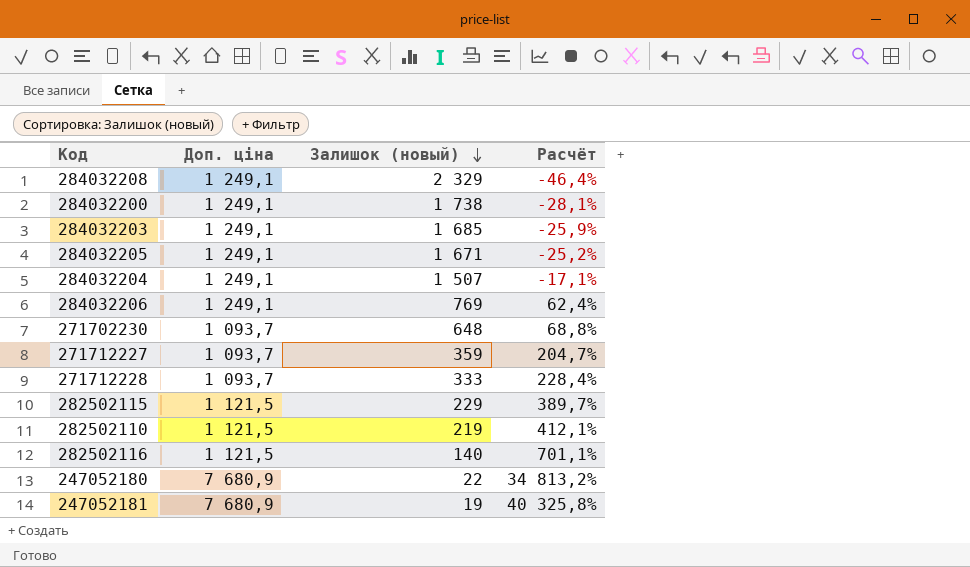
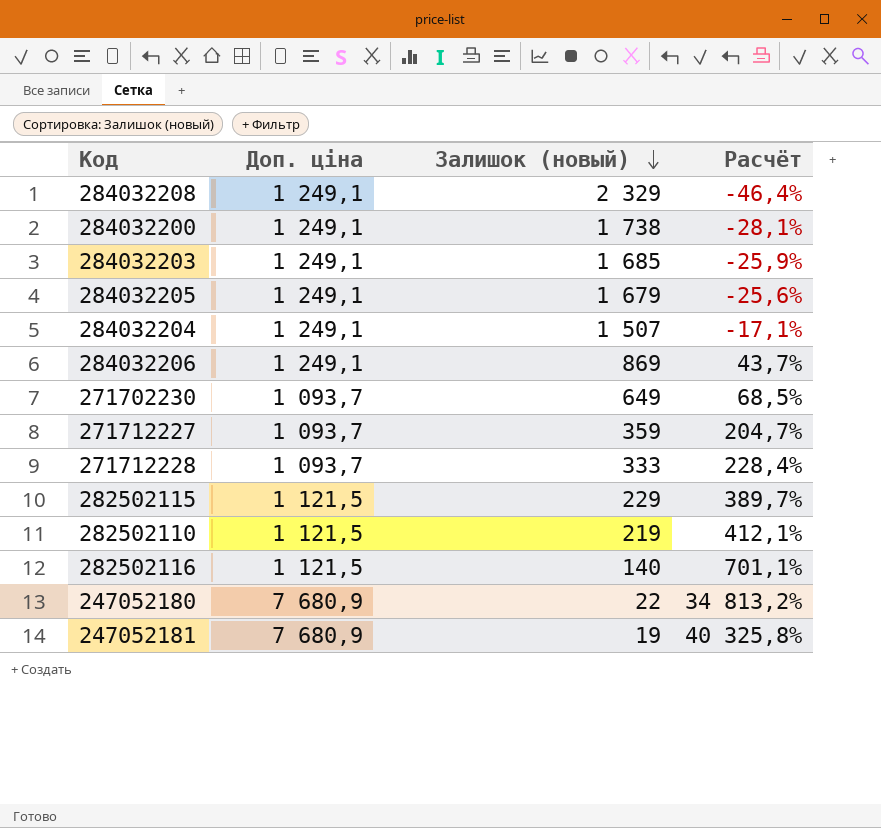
284032205 | Залишок (новый): 1 671 -> 1 679
284032205 | Расчёт: -25,2% -> -25,6%
284032206 | Залишок (новый): 769 -> 869
284032206 | Расчёт: 62,4% -> 43,7%
271702230 | Залишок (новый): 648 -> 649
271702230 | Расчёт: 68,8% -> 68,5%

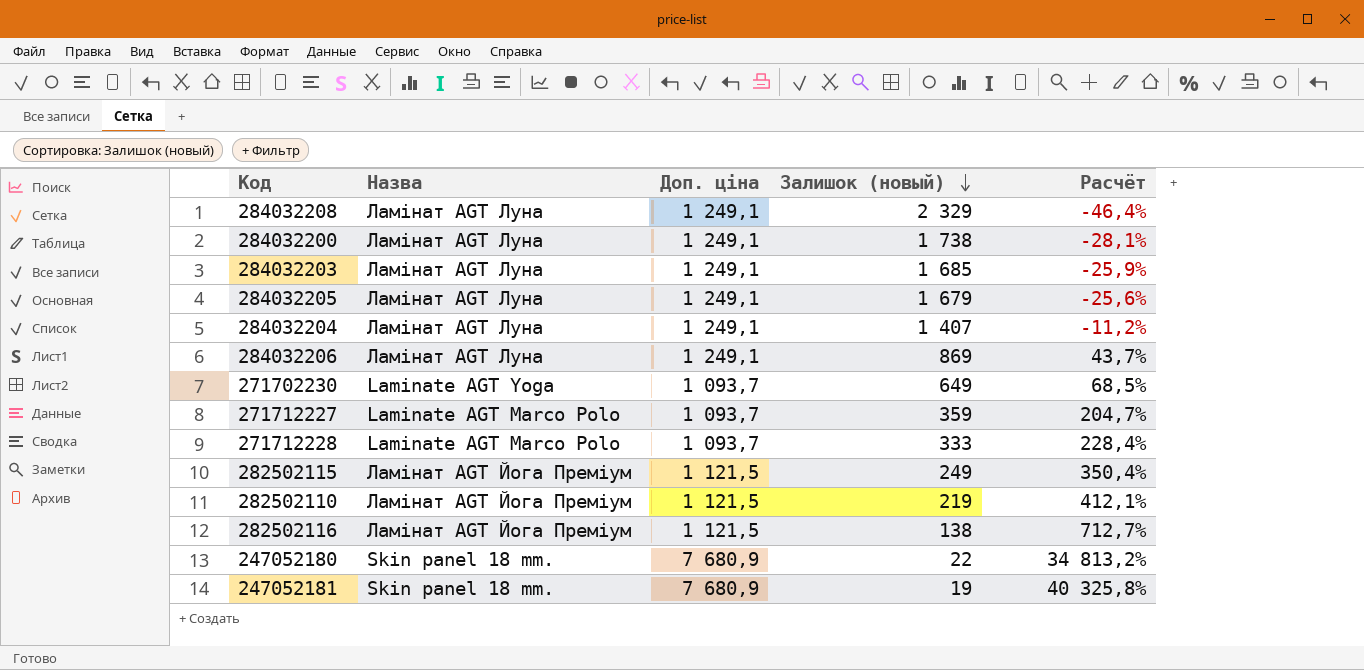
column Назва | position: none -> 2
284032204 | Залишок (новый): 1 507 -> 1 407
284032204 | Расчёт: -17,1% -> -11,2%
282502115 | Залишок (новый): 229 -> 249
282502115 | Расчёт: 389,7% -> 350,4%
282502116 | Залишок (новый): 140 -> 138
282502116 | Расчёт: 701,1% -> 712,7%

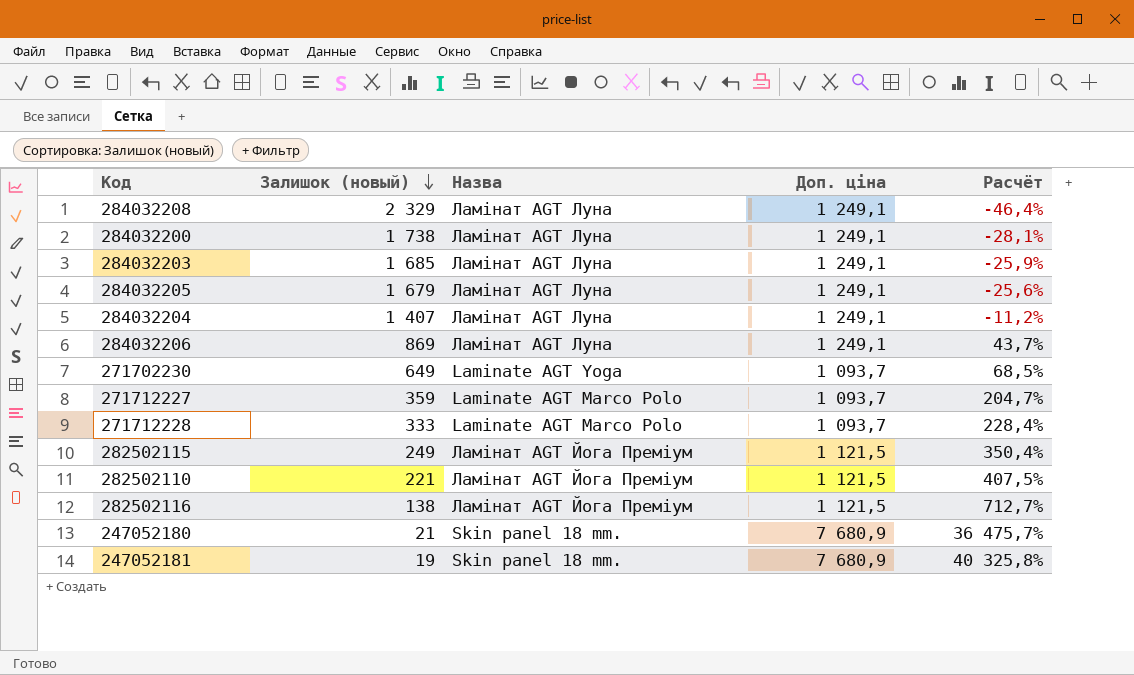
column Залишок (новый) | position: 4 -> 2
282502110 | Залишок (новый): 219 -> 221
282502110 | Расчёт: 412,1% -> 407,5%
247052180 | Залишок (новый): 22 -> 21
247052180 | Расчёт: 34 813,2% -> 36 475,7%

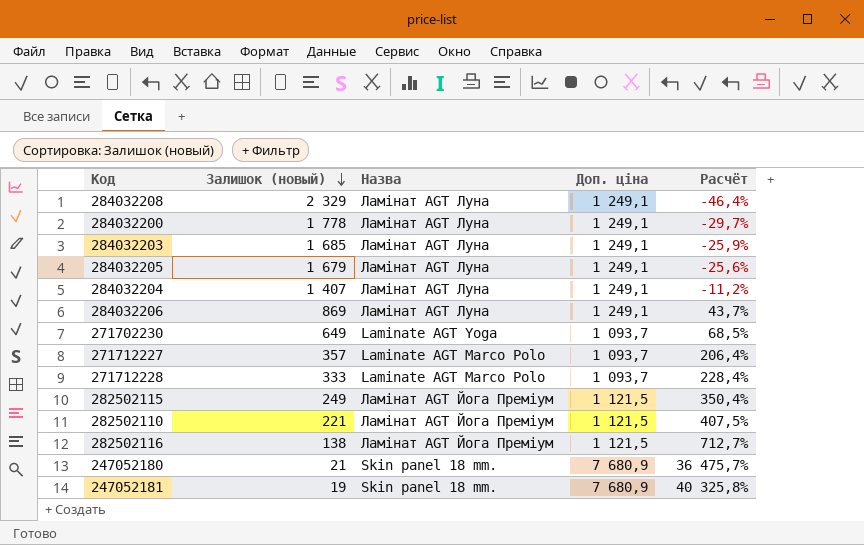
284032200 | Залишок (новый): 1 738 -> 1 778
284032200 | Расчёт: -28,1% -> -29,7%
271712227 | Залишок (новый): 359 -> 357
271712227 | Расчёт: 204,7% -> 206,4%

